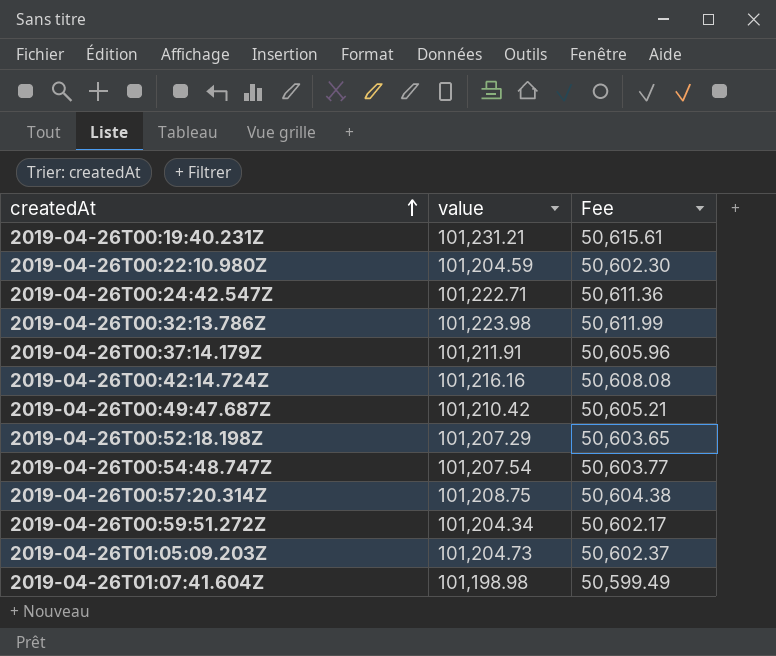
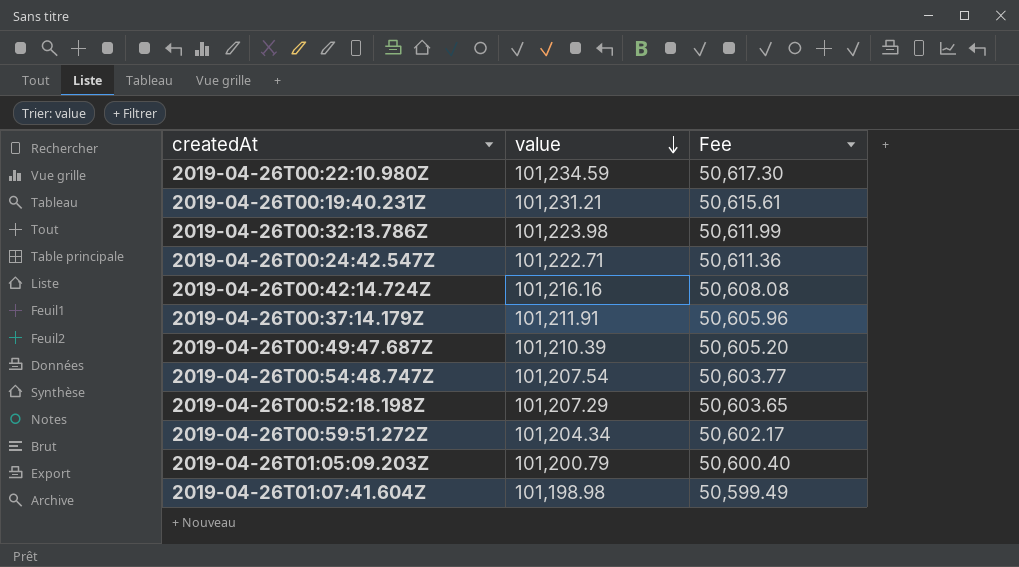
row order: createdAt ascending -> value descending
row 2019-04-26T00:57:20.314Z: 101,208.75 | 50,604.38 -> none
2019-04-26T00:22:10.980Z | value: 101,204.59 -> 101,234.59
2019-04-26T00:22:10.980Z | Fee: 50,602.30 -> 50,617.30
2019-04-26T00:49:47.687Z | value: 101,210.42 -> 101,210.39
2019-04-26T00:49:47.687Z | Fee: 50,605.21 -> 50,605.20
2019-04-26T01:05:09.203Z | value: 101,204.73 -> 101,200.79
2019-04-26T01:05:09.203Z | Fee: 50,602.37 -> 50,600.40

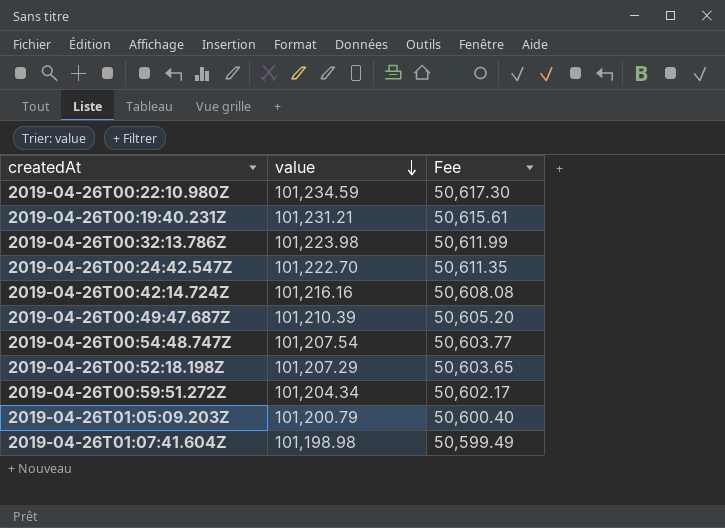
row 2019-04-26T00:37:14.179Z: 101,211.91 | 50,605.96 -> none
2019-04-26T00:24:42.547Z | value: 101,222.71 -> 101,222.70
2019-04-26T00:24:42.547Z | Fee: 50,611.36 -> 50,611.35

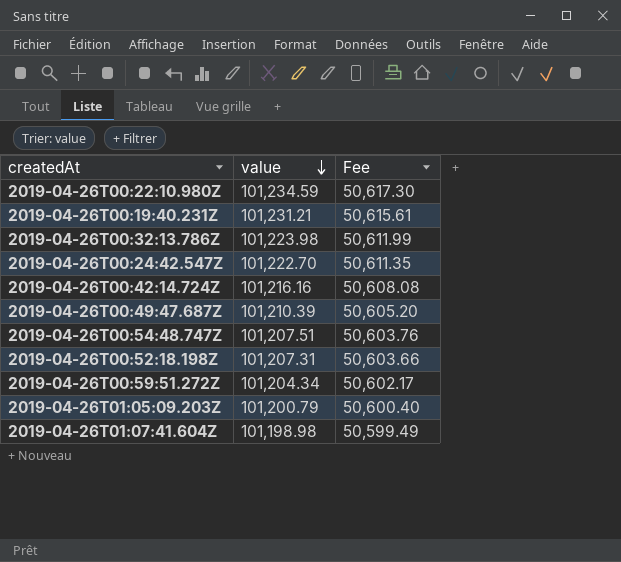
2019-04-26T00:54:48.747Z | value: 101,207.54 -> 101,207.51
2019-04-26T00:54:48.747Z | Fee: 50,603.77 -> 50,603.76
2019-04-26T00:52:18.198Z | value: 101,207.29 -> 101,207.31
2019-04-26T00:52:18.198Z | Fee: 50,603.65 -> 50,603.66

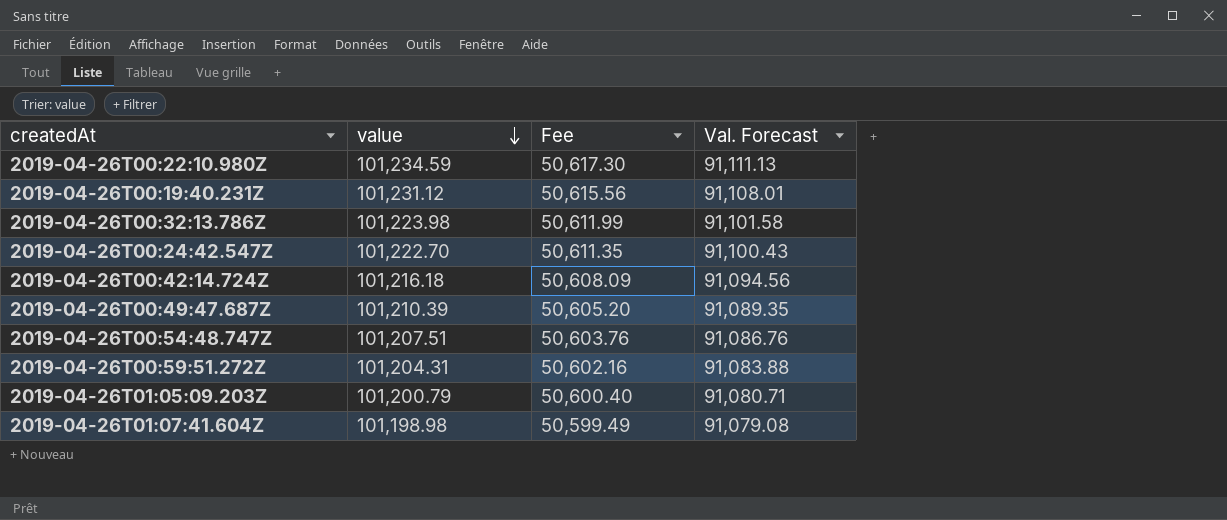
column Val. Forecast | formula: none -> [value] * 0.9
row 2019-04-26T00:52:18.198Z: 101,207.31 | 50,603.66 -> none
2019-04-26T00:19:40.231Z | value: 101,231.21 -> 101,231.12
2019-04-26T00:19:40.231Z | Fee: 50,615.61 -> 50,615.56
2019-04-26T00:42:14.724Z | value: 101,216.16 -> 101,216.18
2019-04-26T00:42:14.724Z | Fee: 50,608.08 -> 50,608.09
2019-04-26T00:59:51.272Z | value: 101,204.34 -> 101,204.31
2019-04-26T00:59:51.272Z | Fee: 50,602.17 -> 50,602.16

